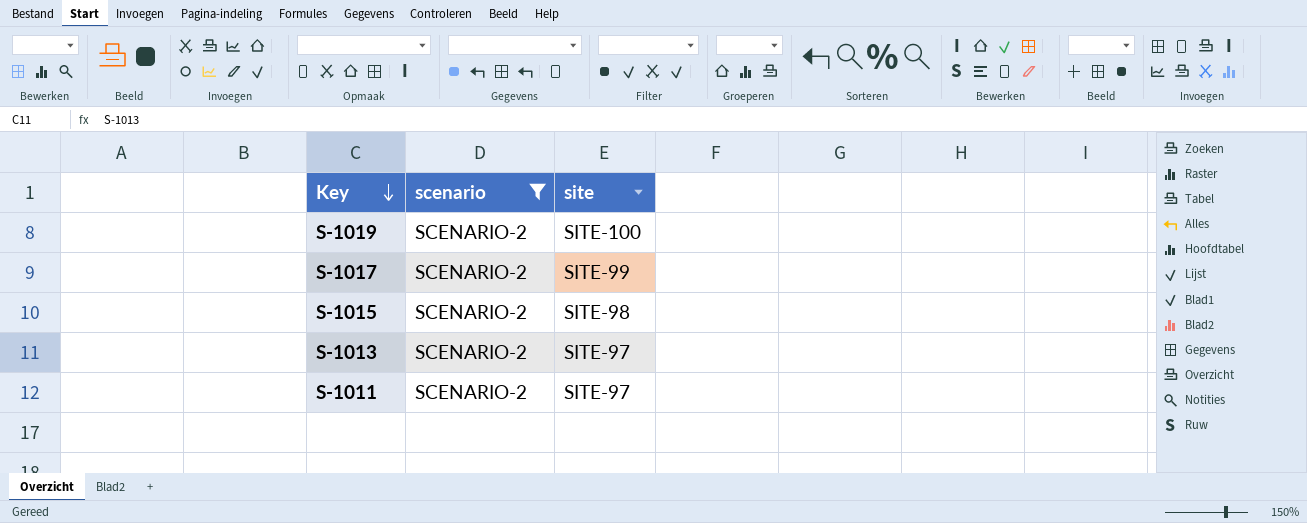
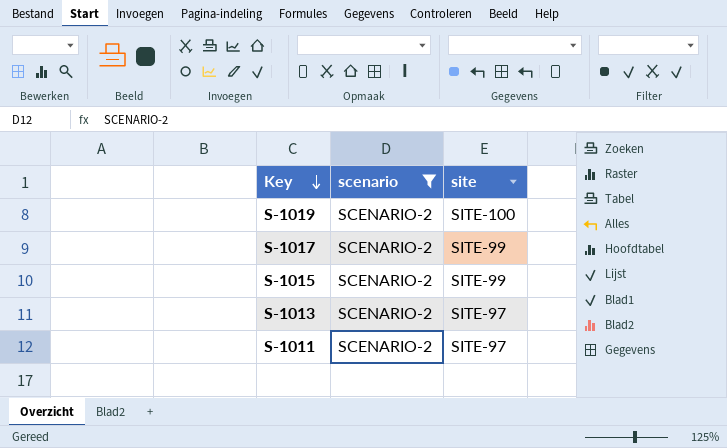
S-1015 | site: SITE-98 -> SITE-99

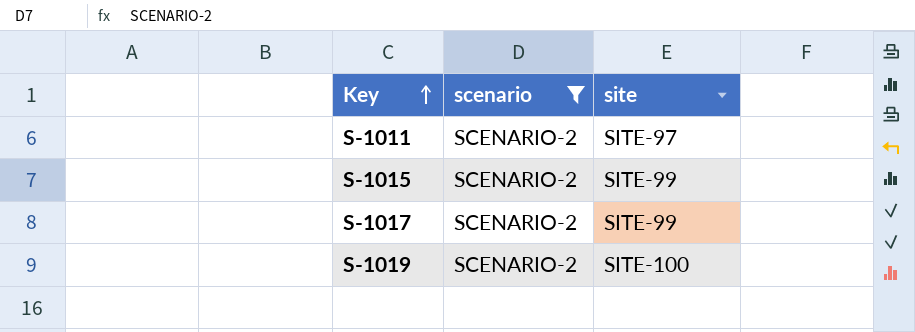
row order: Key descending -> Key ascending
row S-1013: SCENARIO-2 | SITE-97 -> none

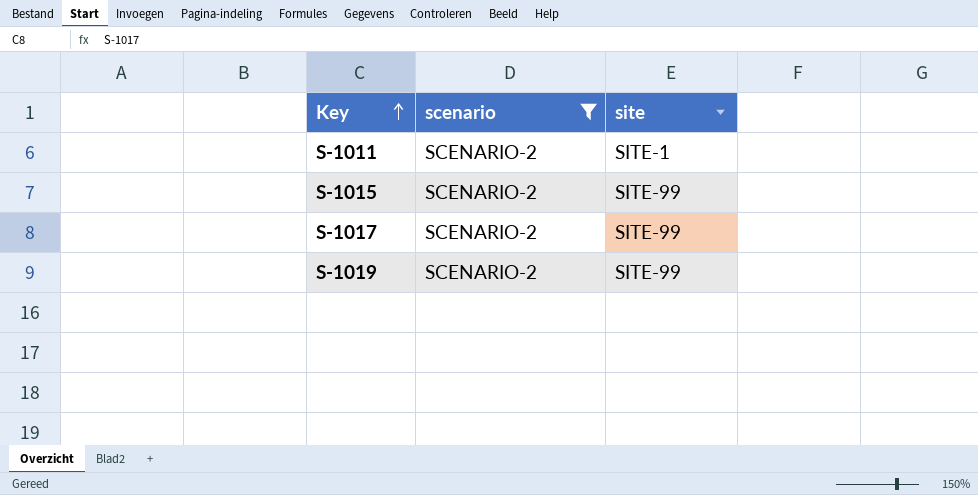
S-1011 | site: SITE-97 -> SITE-1
S-1019 | site: SITE-100 -> SITE-99

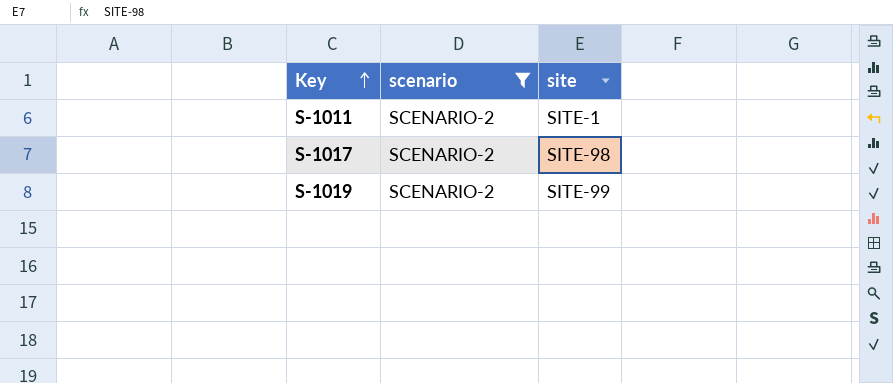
row S-1015: SCENARIO-2 | SITE-99 -> none
S-1017 | site: SITE-99 -> SITE-98

